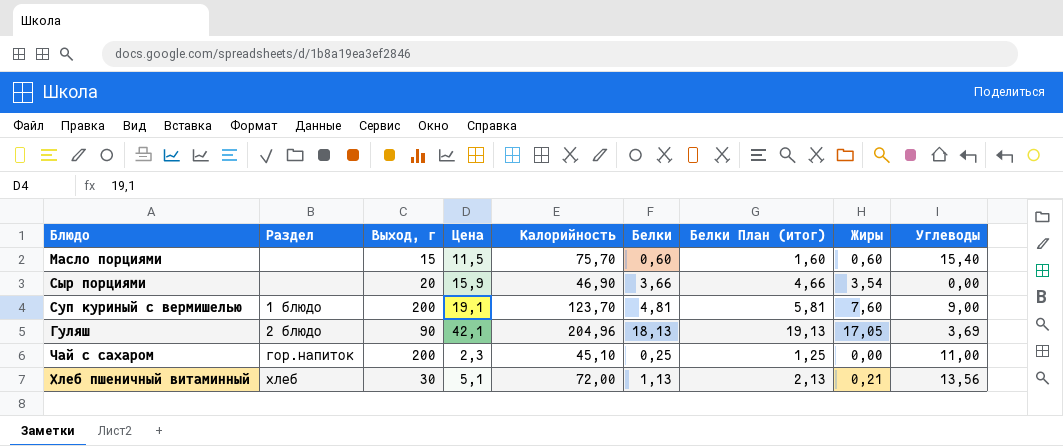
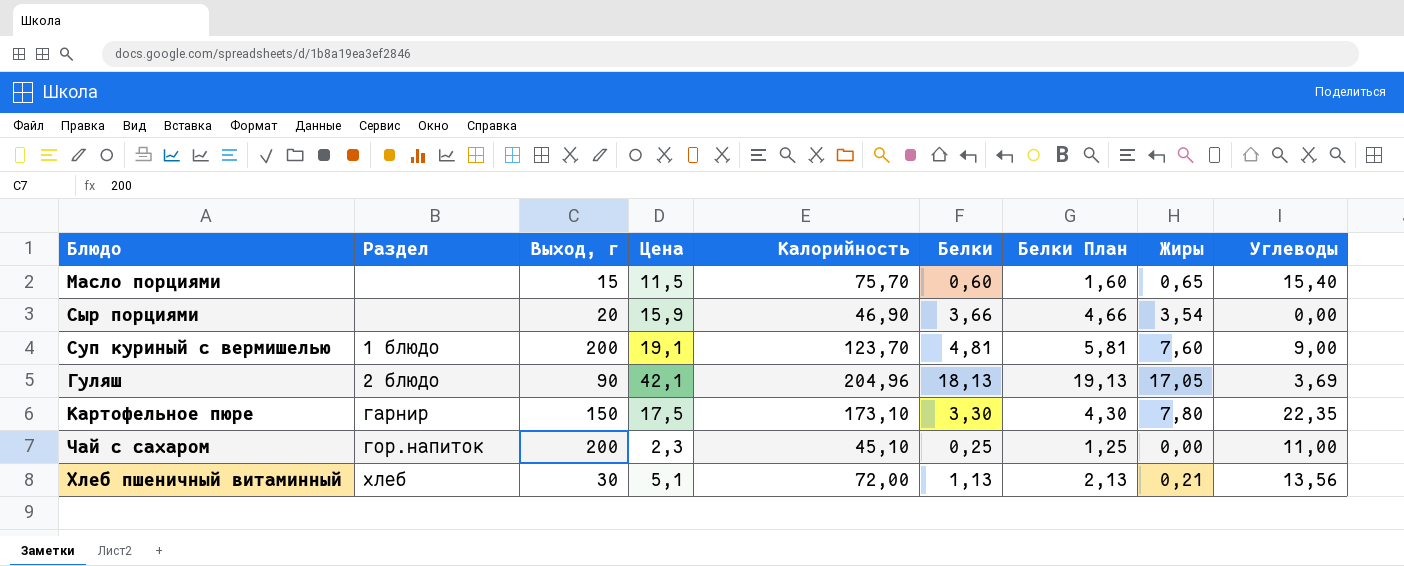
column name: Белки План (итог) -> Белки План
Масло порциями | Жиры: 0,60 -> 0,65
row Картофельное пюре: none -> гарнир | 150 | 17,5 | 173,10 | 3,30 | 4,30 | 7,80 | 22,35

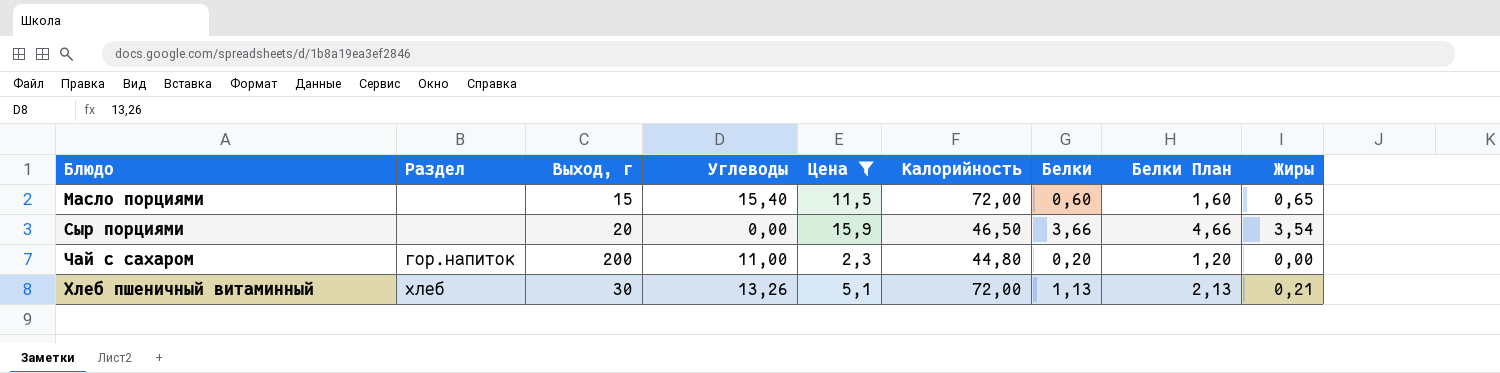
filter: none -> Цена <= 15,9
column Углеводы | position: 9 -> 4
Масло порциями | Калорийность: 75,70 -> 72,00
Сыр порциями | Калорийность: 46,90 -> 46,50
Чай с сахаром | Калорийность: 45,10 -> 44,80
Чай с сахаром | Белки: 0,25 -> 0,20
Чай с сахаром | Белки План: 1,25 -> 1,20
Хлеб пшеничный витаминный | Углеводы: 13,56 -> 13,26

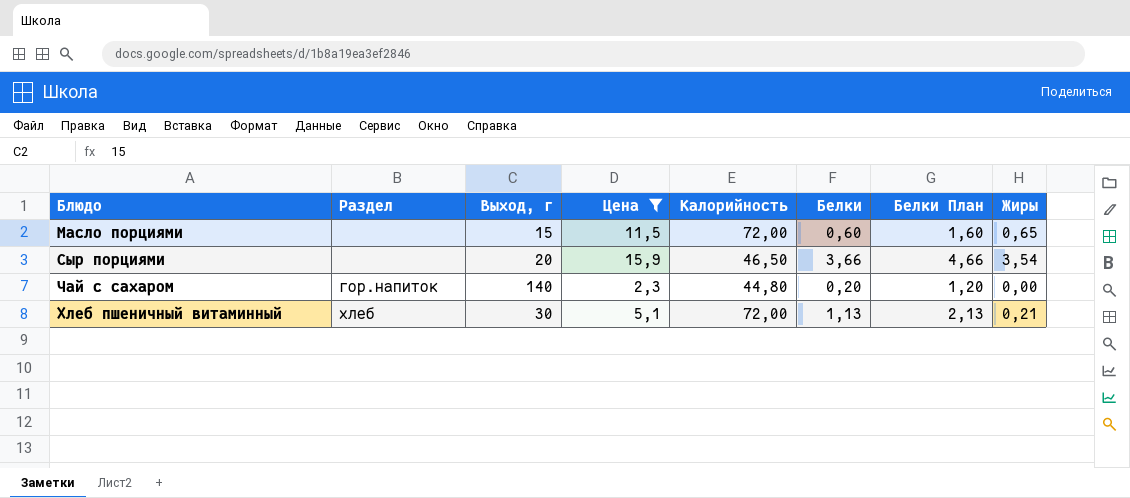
column Углеводы | position: 4 -> none
Чай с сахаром | Выход, г: 200 -> 140

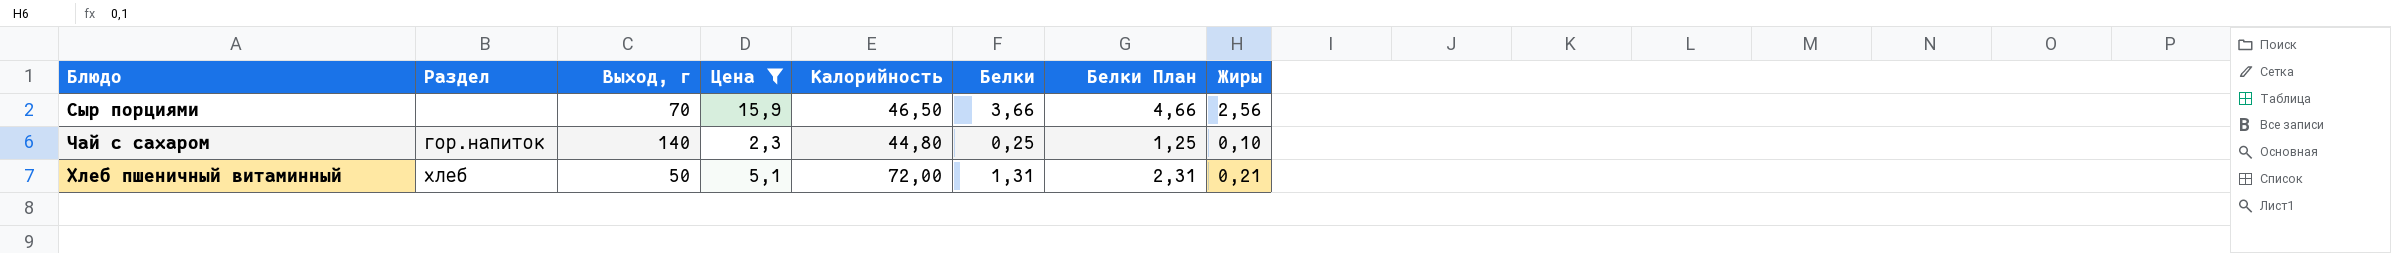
row Масло порциями: none | 15 | 11,5 | 72,00 | 0,60 | 1,60 | 0,65 -> none
Сыр порциями | Выход, г: 20 -> 70
Сыр порциями | Жиры: 3,54 -> 2,56
Чай с сахаром | Белки: 0,20 -> 0,25
Чай с сахаром | Белки План: 1,20 -> 1,25
Чай с сахаром | Жиры: 0,00 -> 0,10
Хлеб пшеничный витаминный | Выход, г: 30 -> 50
Хлеб пшеничный витаминный | Белки: 1,13 -> 1,31
Хлеб пшеничный витаминный | Белки План: 2,13 -> 2,31

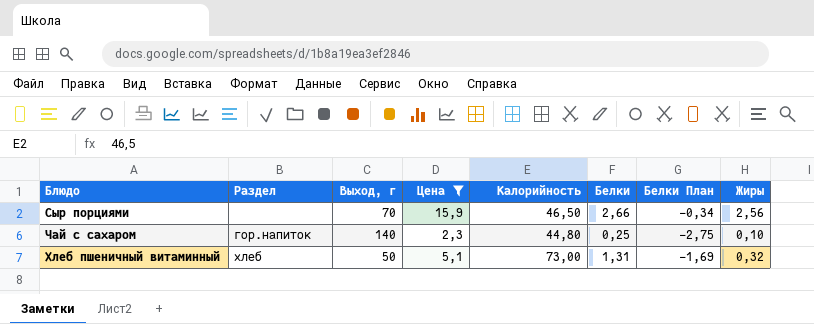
column Белки План | formula: [Белки] + 1 -> [Белки] - 3
Сыр порциями | Белки: 3,66 -> 2,66
Хлеб пшеничный витаминный | Калорийность: 72,00 -> 73,00
Хлеб пшеничный витаминный | Жиры: 0,21 -> 0,32

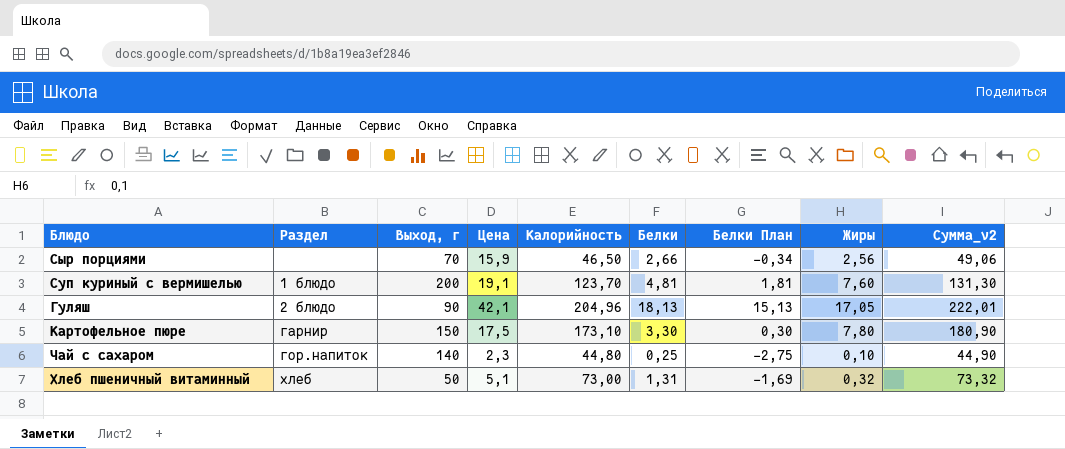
filter: Цена <= 15,9 -> none
column Сумма_v2 | formula: none -> [Калорийность] + [Жиры]

